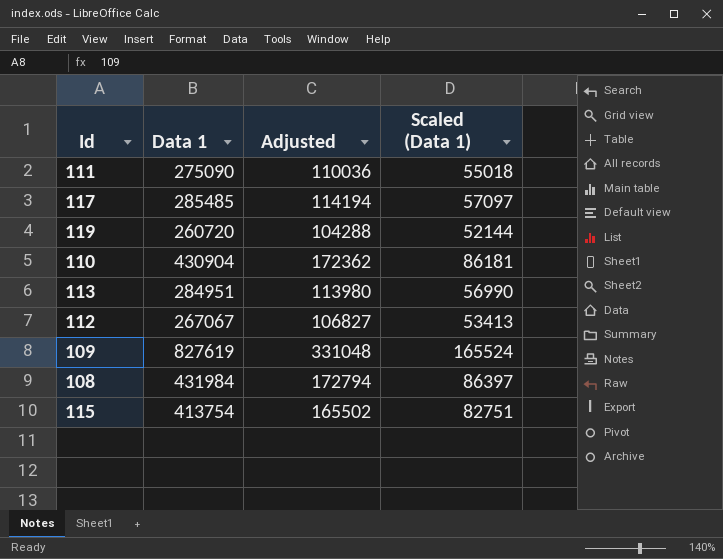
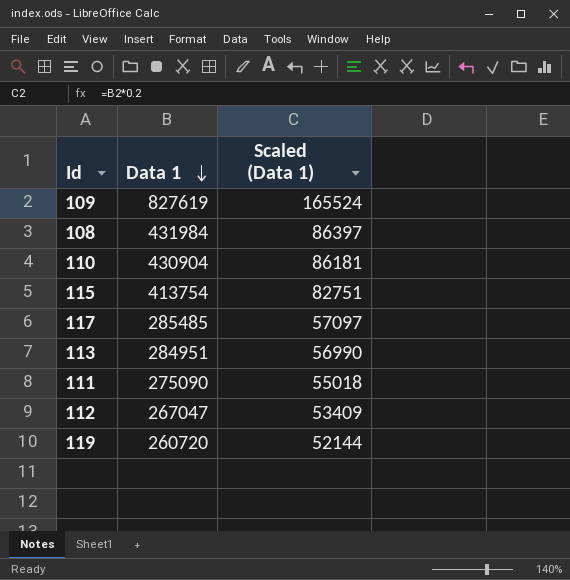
row order: none -> Data 1 descending
column Adjusted | formula: [Data 1] * 0.4 -> none
112 | Data 1: 267067 -> 267047
112 | Scaled (Data 1): 53413 -> 53409

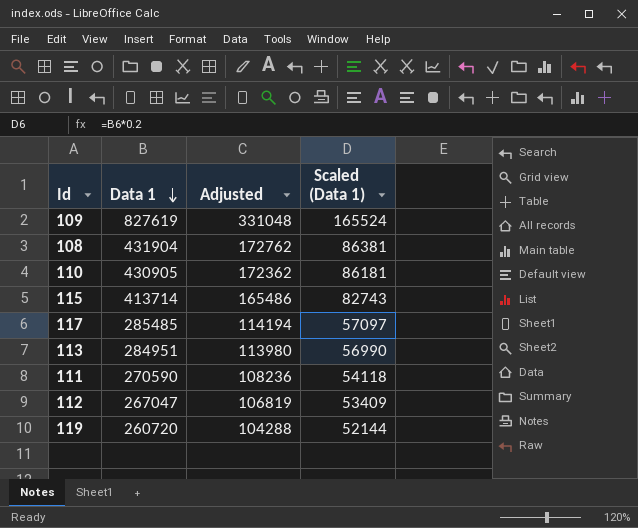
column Adjusted | formula: none -> [Data 1] * 0.4
108 | Data 1: 431984 -> 431904
108 | Scaled (Data 1): 86397 -> 86381
110 | Data 1: 430904 -> 430905
115 | Data 1: 413754 -> 413714
115 | Scaled (Data 1): 82751 -> 82743
111 | Data 1: 275090 -> 270590
111 | Scaled (Data 1): 55018 -> 54118

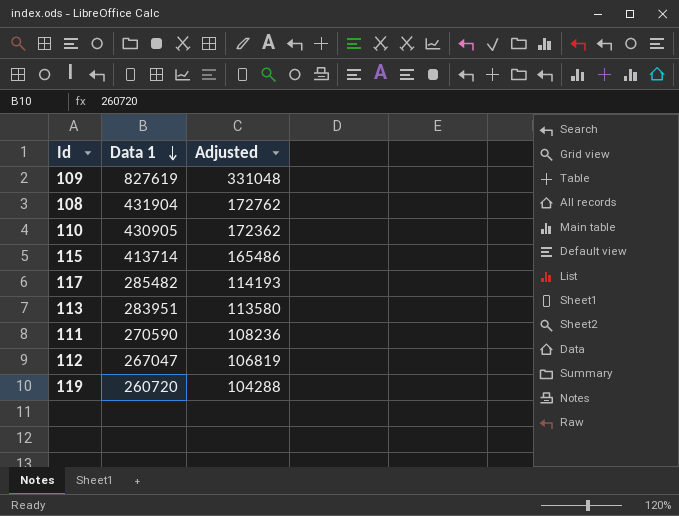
column Scaled (Data 1) | formula: [Data 1] * 0.2 -> none
117 | Data 1: 285485 -> 285482
117 | Adjusted: 114194 -> 114193
113 | Data 1: 284951 -> 283951
113 | Adjusted: 113980 -> 113580

